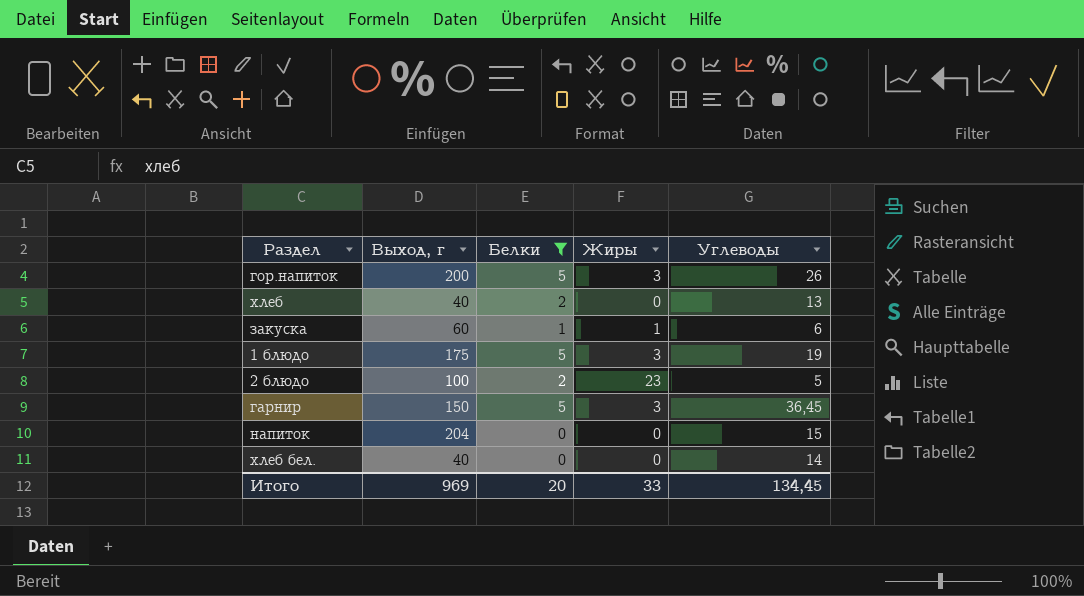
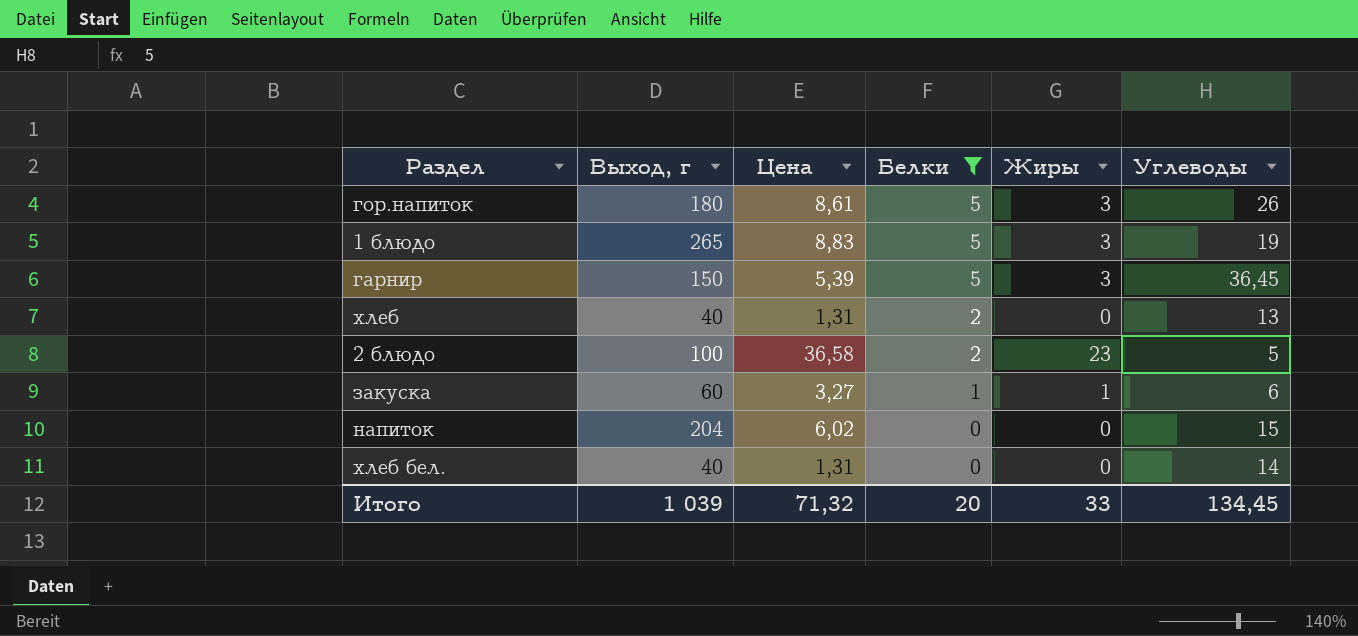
row order: none -> Белки descending
column Цена | position: none -> 3
гор.напиток | Выход, г: 200 -> 180
1 блюдо | Выход, г: 175 -> 265
Итого | Выход, г: 969 -> 1 039

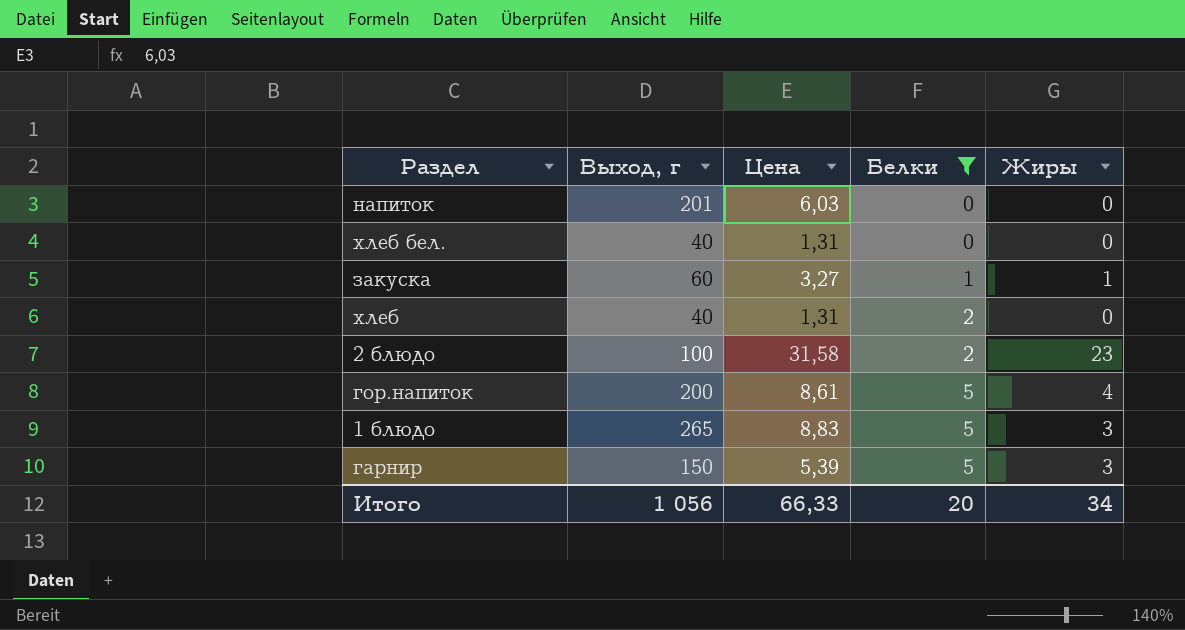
row order: Белки descending -> Белки ascending
column Углеводы | position: 6 -> none
напиток | Выход, г: 204 -> 201
напиток | Цена: 6,02 -> 6,03
2 блюдо | Цена: 36,58 -> 31,58
гор.напиток | Выход, г: 180 -> 200
гор.напиток | Жиры: 3 -> 4
Итого | Выход, г: 1 039 -> 1 056
Итого | Цена: 71,32 -> 66,33
Итого | Жиры: 33 -> 34

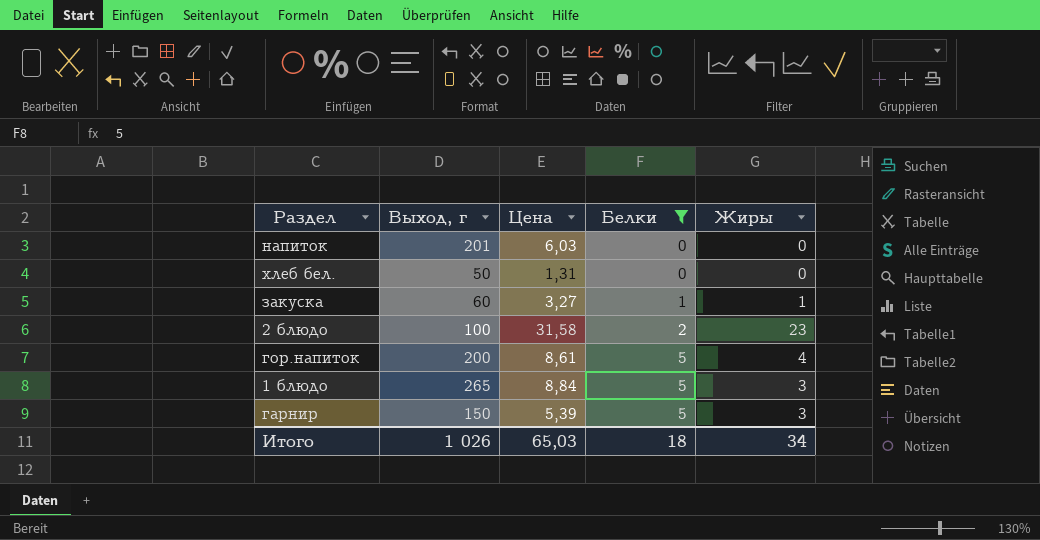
row хлеб: 40 | 1,31 | 2 | 0 -> none
хлеб бел. | Выход, г: 40 -> 50
1 блюдо | Цена: 8,83 -> 8,84
Итого | Выход, г: 1 056 -> 1 026
Итого | Цена: 66,33 -> 65,03
Итого | Белки: 20 -> 18

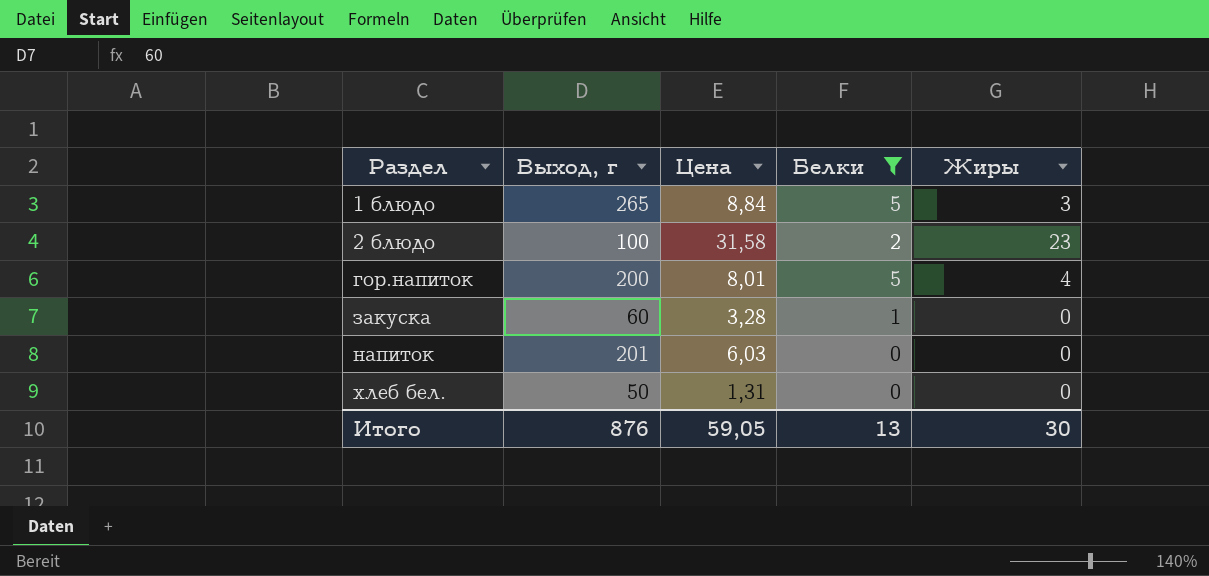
row order: Белки ascending -> Раздел ascending
row гарнир: 150 | 5,39 | 5 | 3 -> none
гор.напиток | Цена: 8,61 -> 8,01
закуска | Цена: 3,27 -> 3,28
закуска | Жиры: 1 -> 0
Итого | Выход, г: 1 026 -> 876
Итого | Цена: 65,03 -> 59,05
Итого | Белки: 18 -> 13
Итого | Жиры: 34 -> 30

